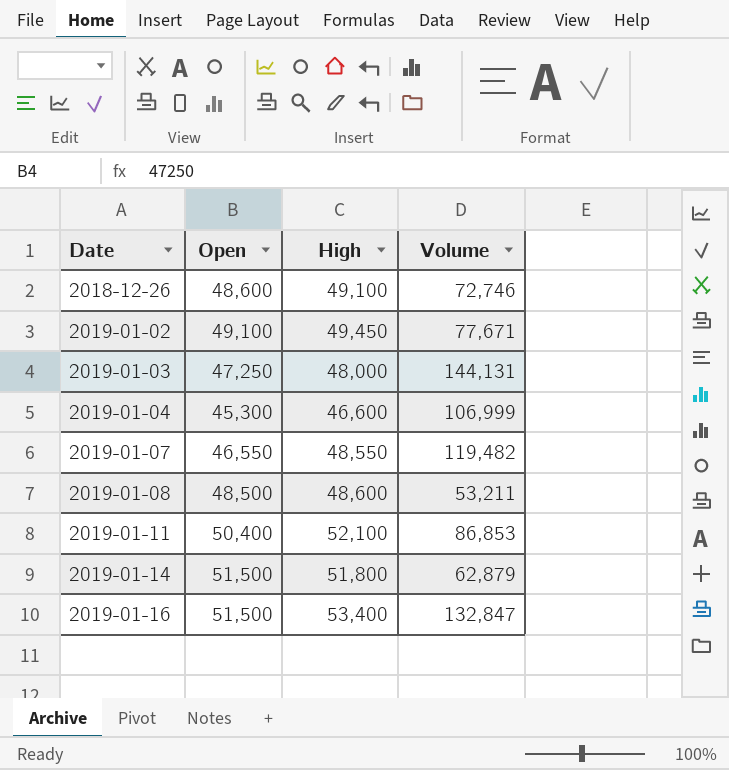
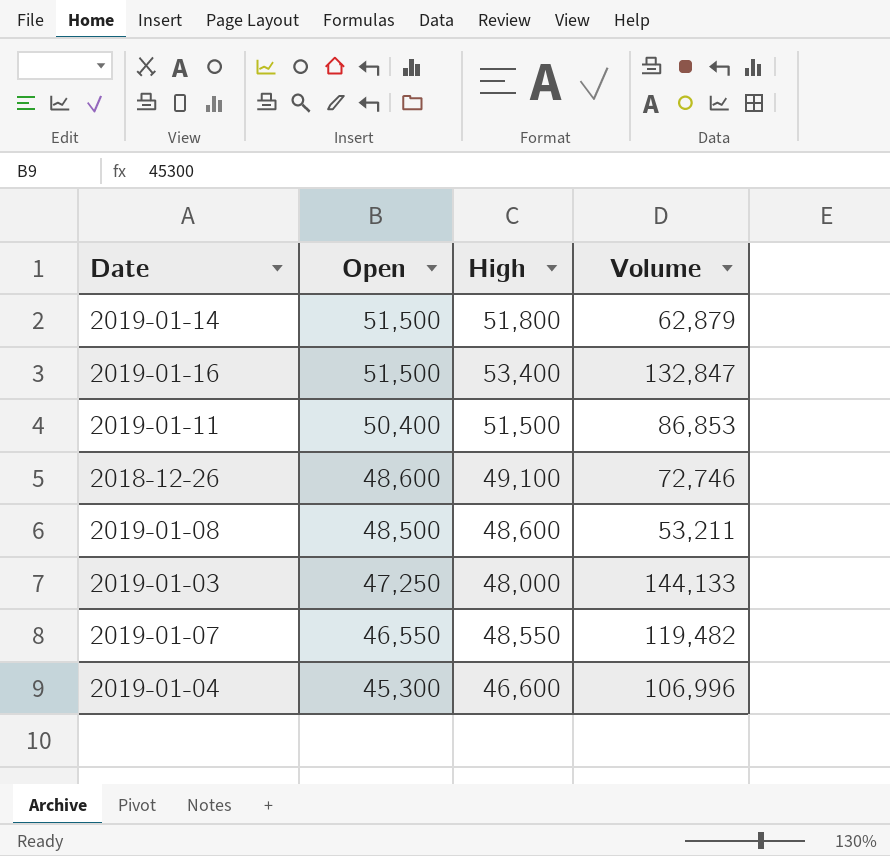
row order: Date ascending -> Open descending
row 2019-01-02: 49,100 | 49,450 | 77,671 -> none
2019-01-11 | High: 52,100 -> 51,500
2019-01-03 | Volume: 144,131 -> 144,133
2019-01-04 | Volume: 106,999 -> 106,996

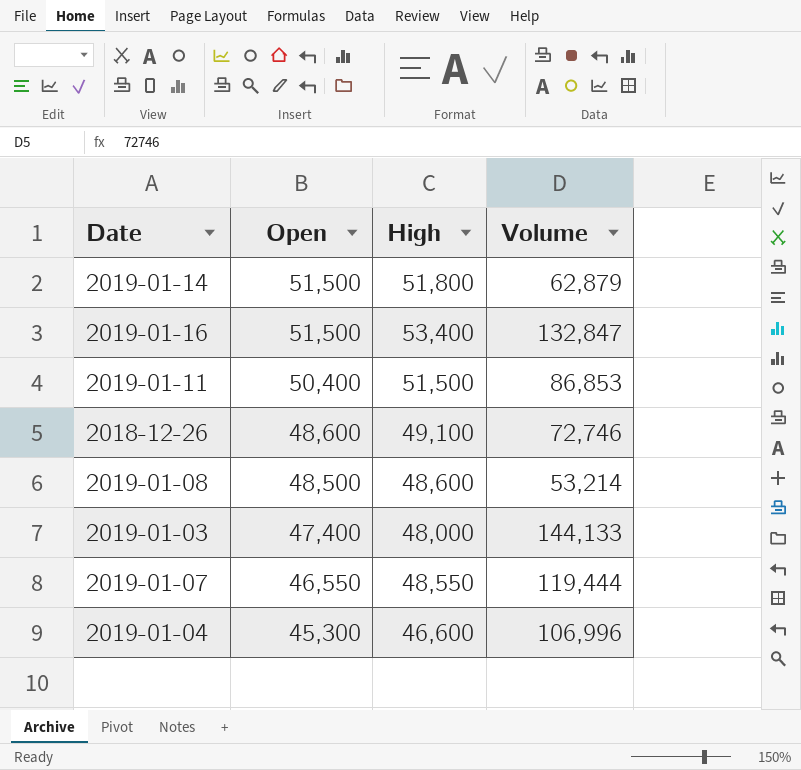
2019-01-08 | Volume: 53,211 -> 53,214
2019-01-03 | Open: 47,250 -> 47,400
2019-01-07 | Volume: 119,482 -> 119,444

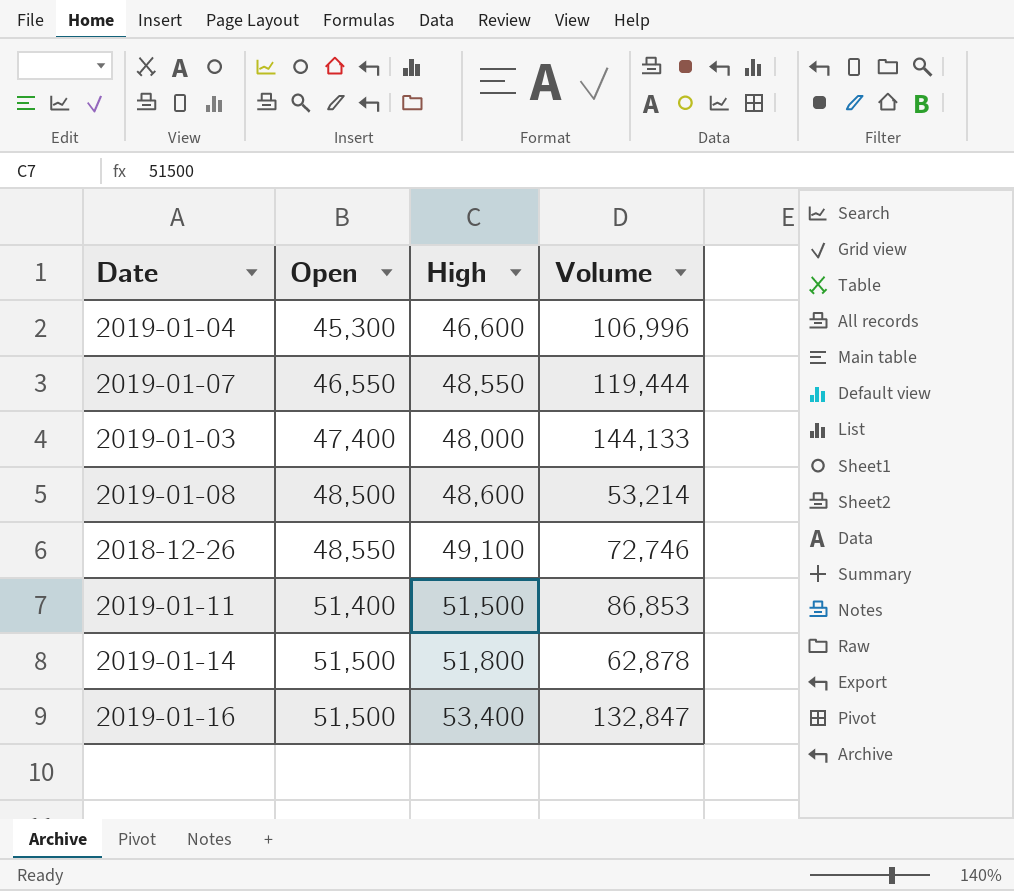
row order: Open descending -> Open ascending
2018-12-26 | Open: 48,600 -> 48,550
2019-01-11 | Open: 50,400 -> 51,400
2019-01-14 | Volume: 62,879 -> 62,878

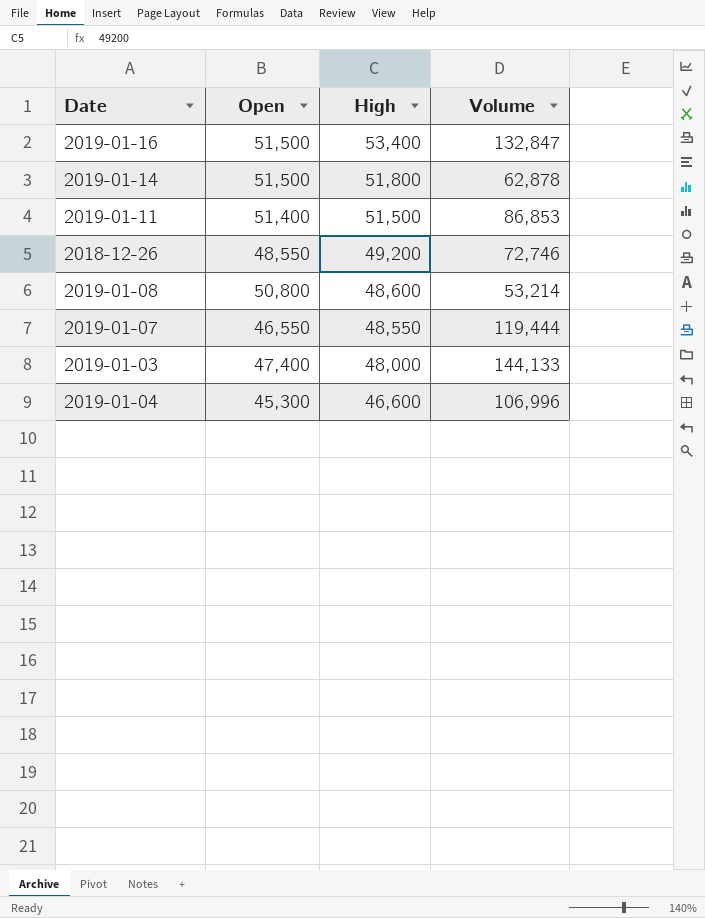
row order: Open ascending -> High descending
2018-12-26 | High: 49,100 -> 49,200
2019-01-08 | Open: 48,500 -> 50,800

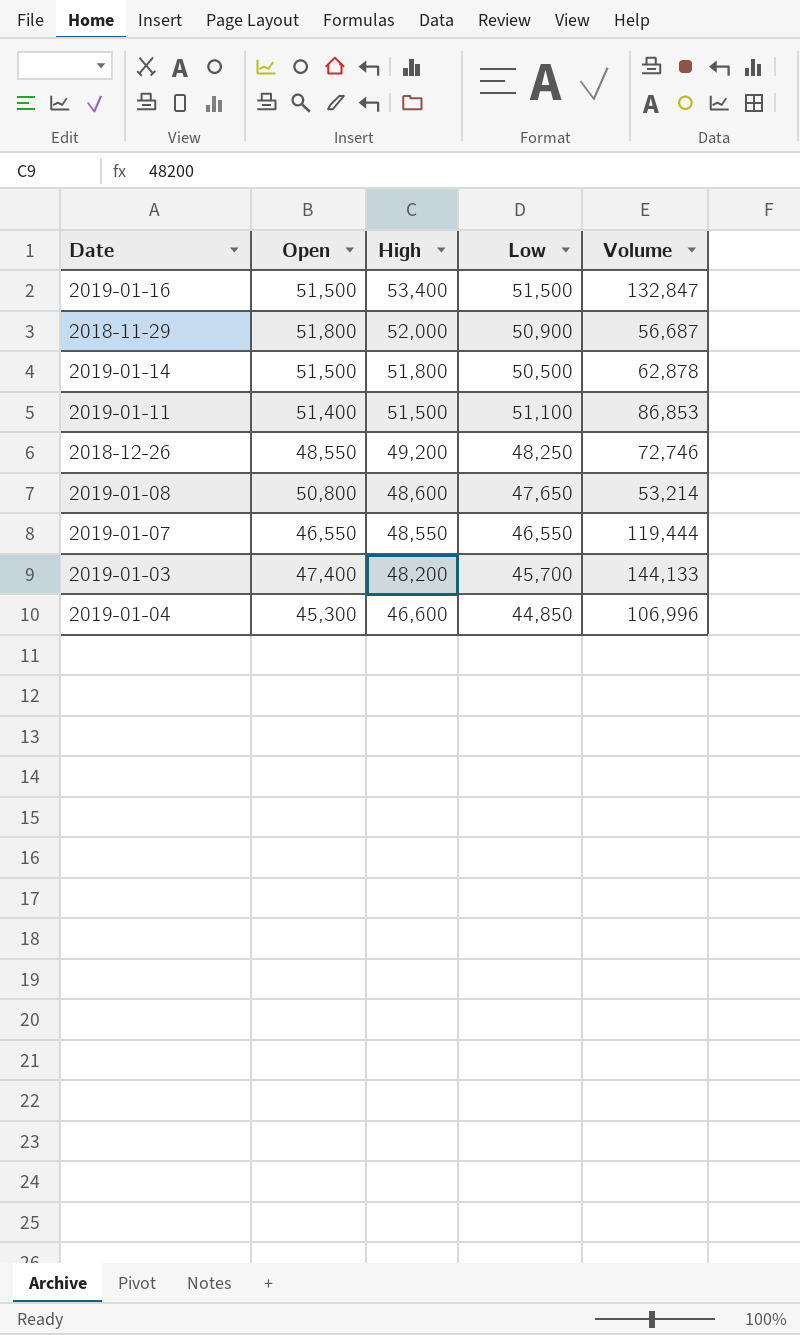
column Low | position: none -> 4
row 2018-11-29: none -> 51,800 | 52,000 | 50,900 | 56,687
2019-01-03 | High: 48,000 -> 48,200

